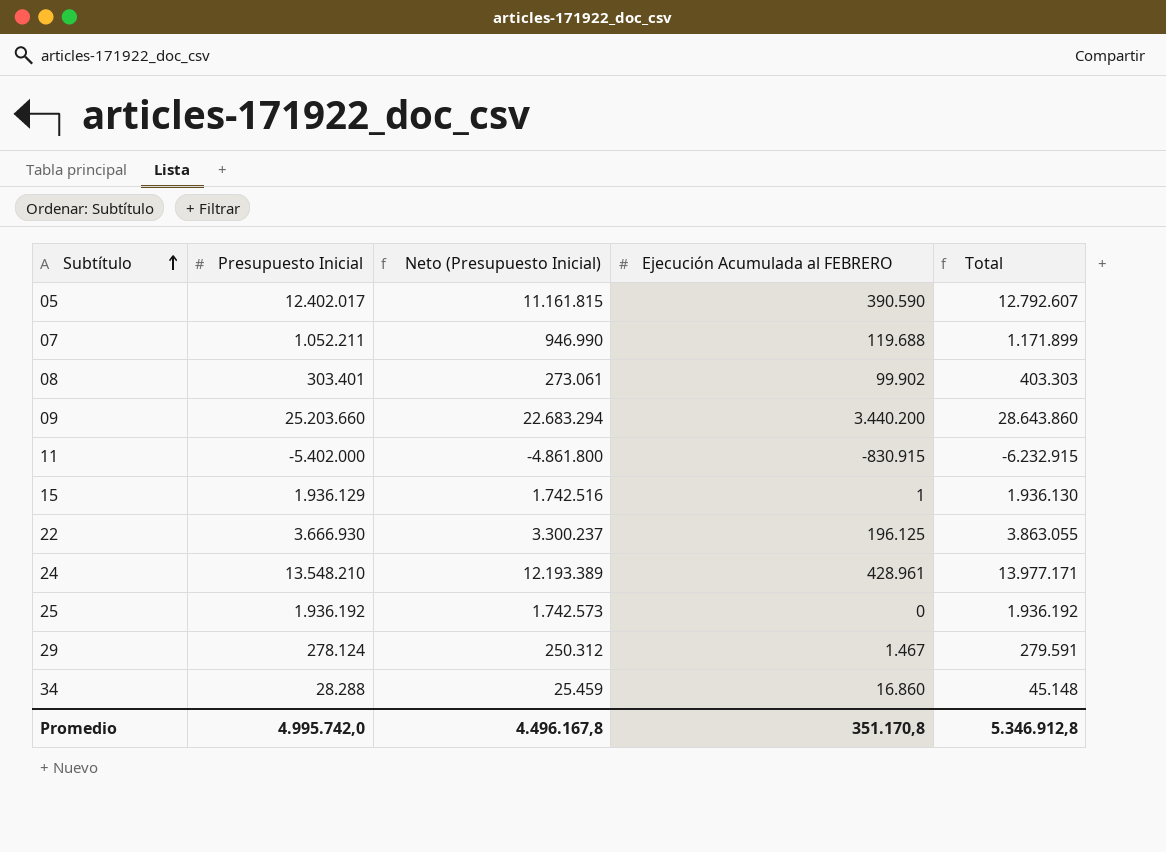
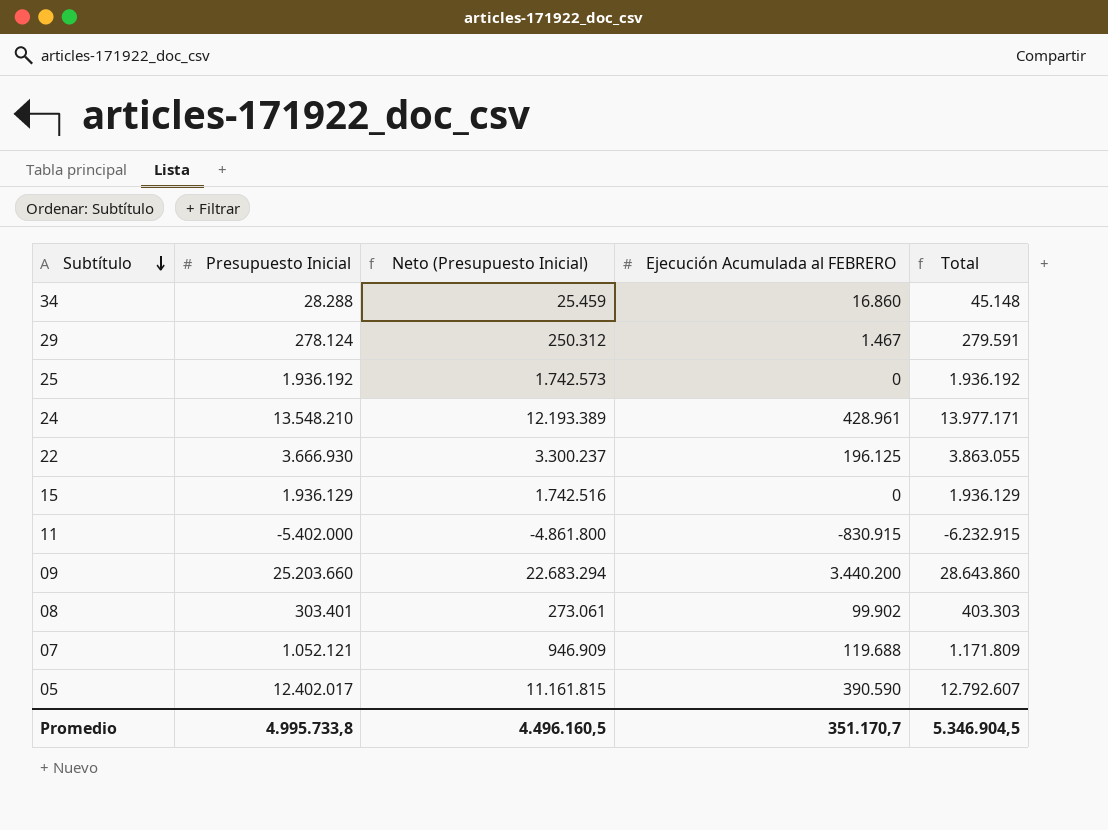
row order: Subtítulo ascending -> Subtítulo descending
15 | Ejecución Acumulada al FEBRERO: 1 -> 0
15 | Total: 1.936.130 -> 1.936.129
07 | Presupuesto Inicial: 1.052.211 -> 1.052.121
07 | Neto (Presupuesto Inicial): 946.990 -> 946.909
07 | Total: 1.171.899 -> 1.171.809
Promedio | Presupuesto Inicial: 4.995.742,0 -> 4.995.733,8
Promedio | Neto (Presupuesto Inicial): 4.496.167,8 -> 4.496.160,5
Promedio | Ejecución Acumulada al FEBRERO: 351.170,8 -> 351.170,7
Promedio | Total: 5.346.912,8 -> 5.346.904,5

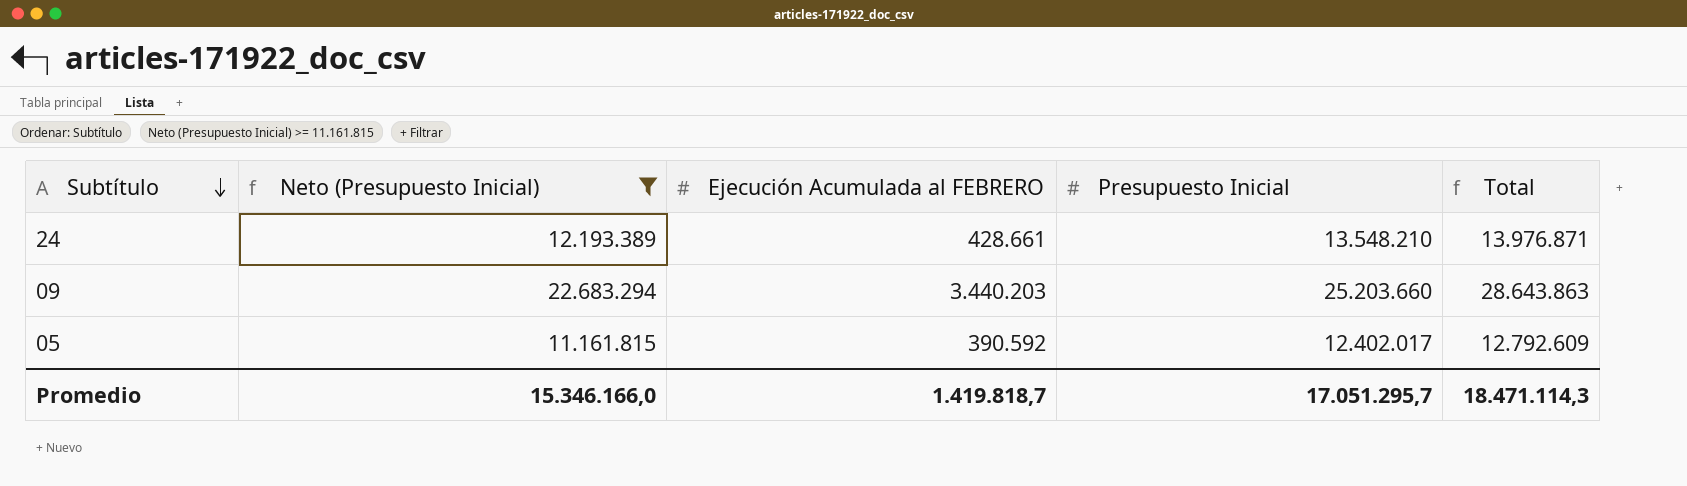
filter: none -> Neto (Presupuesto Inicial) >= 11.161.815
column Presupuesto Inicial | position: 2 -> 4
24 | Ejecución Acumulada al FEBRERO: 428.961 -> 428.661
24 | Total: 13.977.171 -> 13.976.871
09 | Ejecución Acumulada al FEBRERO: 3.440.200 -> 3.440.203
09 | Total: 28.643.860 -> 28.643.863
05 | Ejecución Acumulada al FEBRERO: 390.590 -> 390.592
05 | Total: 12.792.607 -> 12.792.609
Promedio | Neto (Presupuesto Inicial): 4.496.160,5 -> 15.346.166,0
Promedio | Ejecución Acumulada al FEBRERO: 351.170,7 -> 1.419.818,7
Promedio | Presupuesto Inicial: 4.995.733,8 -> 17.051.295,7
Promedio | Total: 5.346.904,5 -> 18.471.114,3

